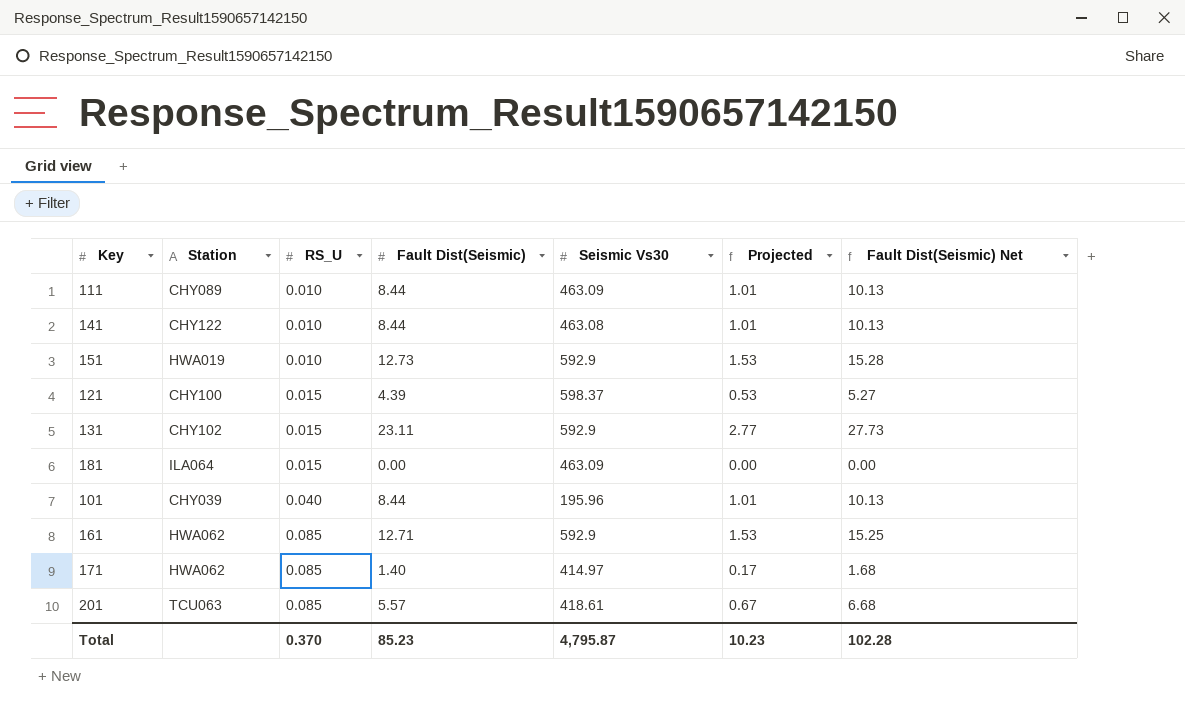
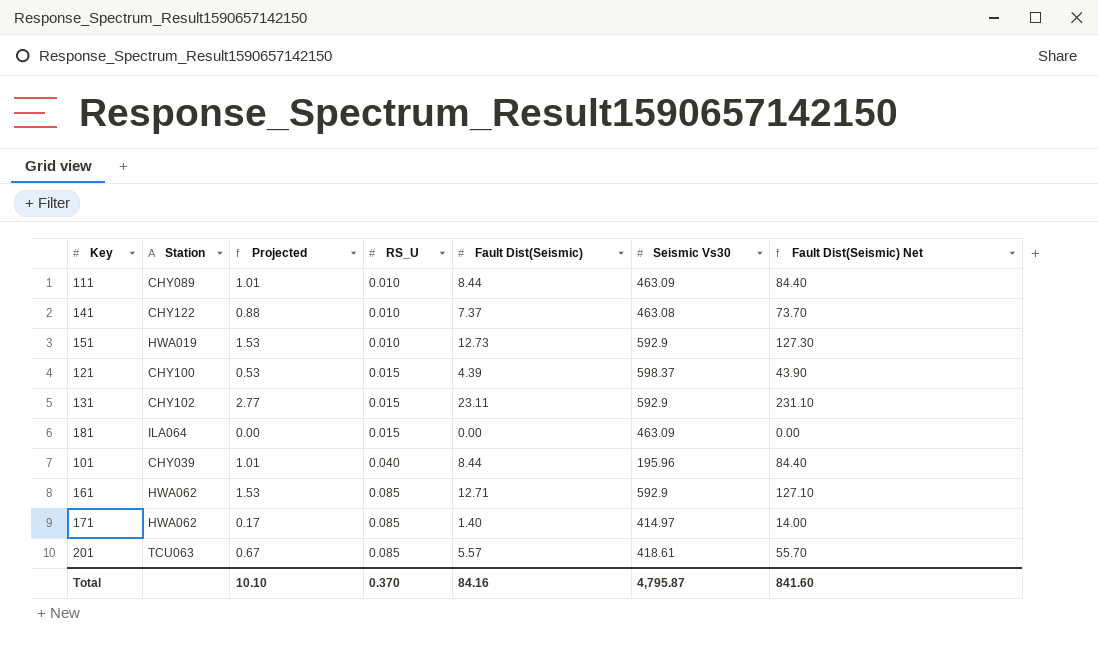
column Projected | position: 6 -> 3
column Fault Dist(Seismic) Net | formula: [Fault Dist(Seismic)] * 1.2 -> [Fault Dist(Seismic)] * 10
141 | Projected: 1.01 -> 0.88
141 | Fault Dist(Seismic): 8.44 -> 7.37
Total | Projected: 10.23 -> 10.10
Total | Fault Dist(Seismic): 85.23 -> 84.16
Total | Fault Dist(Seismic) Net: 102.28 -> 841.60

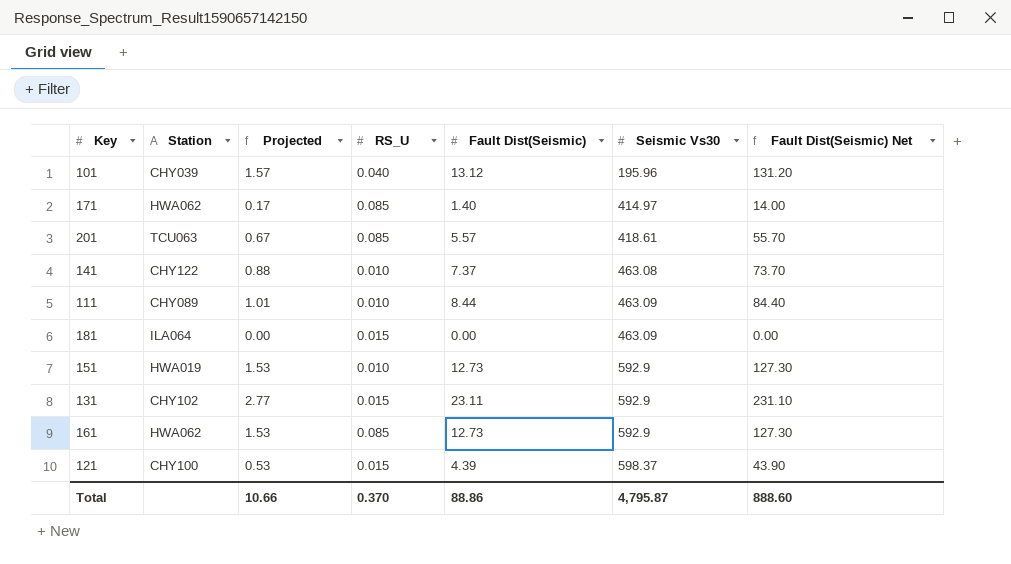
row order: RS_U ascending -> Seismic Vs30 ascending
101 | Projected: 1.01 -> 1.57
101 | Fault Dist(Seismic): 8.44 -> 13.12
101 | Fault Dist(Seismic) Net: 84.40 -> 131.20
161 | Fault Dist(Seismic): 12.71 -> 12.73
161 | Fault Dist(Seismic) Net: 127.10 -> 127.30
Total | Projected: 10.10 -> 10.66
Total | Fault Dist(Seismic): 84.16 -> 88.86
Total | Fault Dist(Seismic) Net: 841.60 -> 888.60

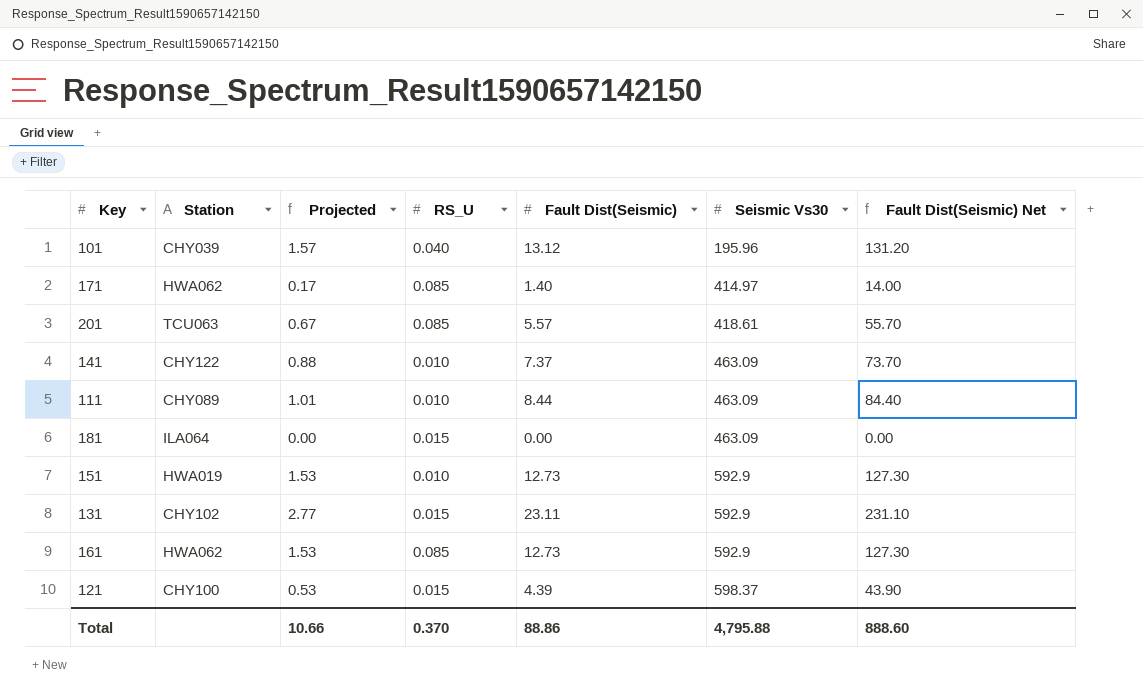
141 | Seismic Vs30: 463.08 -> 463.09
Total | Seismic Vs30: 4,795.87 -> 4,795.88

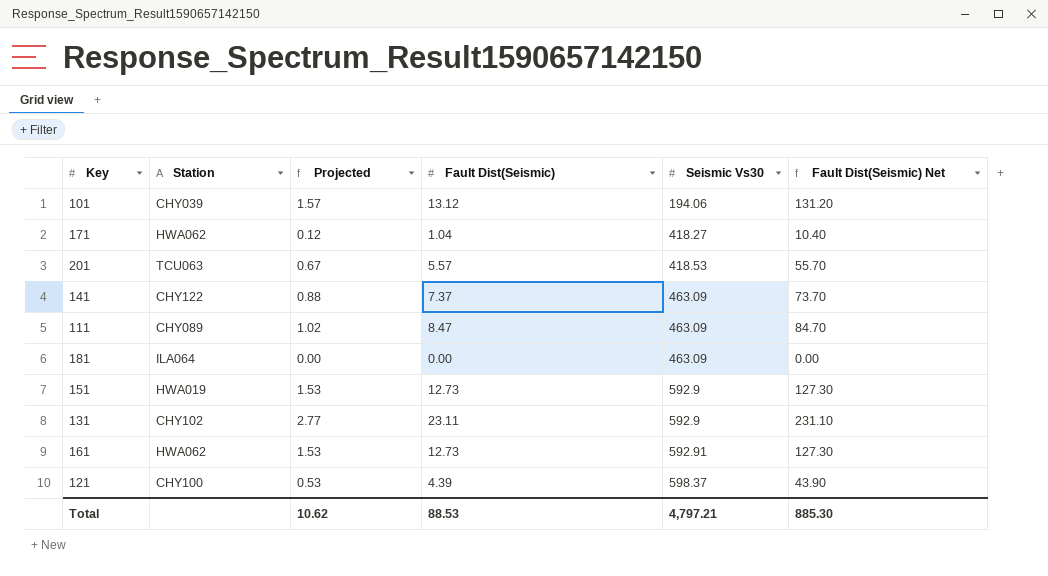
column RS_U | position: 4 -> none
101 | Seismic Vs30: 195.96 -> 194.06
171 | Projected: 0.17 -> 0.12
171 | Fault Dist(Seismic): 1.40 -> 1.04
171 | Seismic Vs30: 414.97 -> 418.27
171 | Fault Dist(Seismic) Net: 14.00 -> 10.40
201 | Seismic Vs30: 418.61 -> 418.53
111 | Projected: 1.01 -> 1.02
111 | Fault Dist(Seismic): 8.44 -> 8.47
111 | Fault Dist(Seismic) Net: 84.40 -> 84.70
161 | Seismic Vs30: 592.9 -> 592.91
Total | Projected: 10.66 -> 10.62
Total | Fault Dist(Seismic): 88.86 -> 88.53
Total | Seismic Vs30: 4,795.88 -> 4,797.21
Total | Fault Dist(Seismic) Net: 888.60 -> 885.30

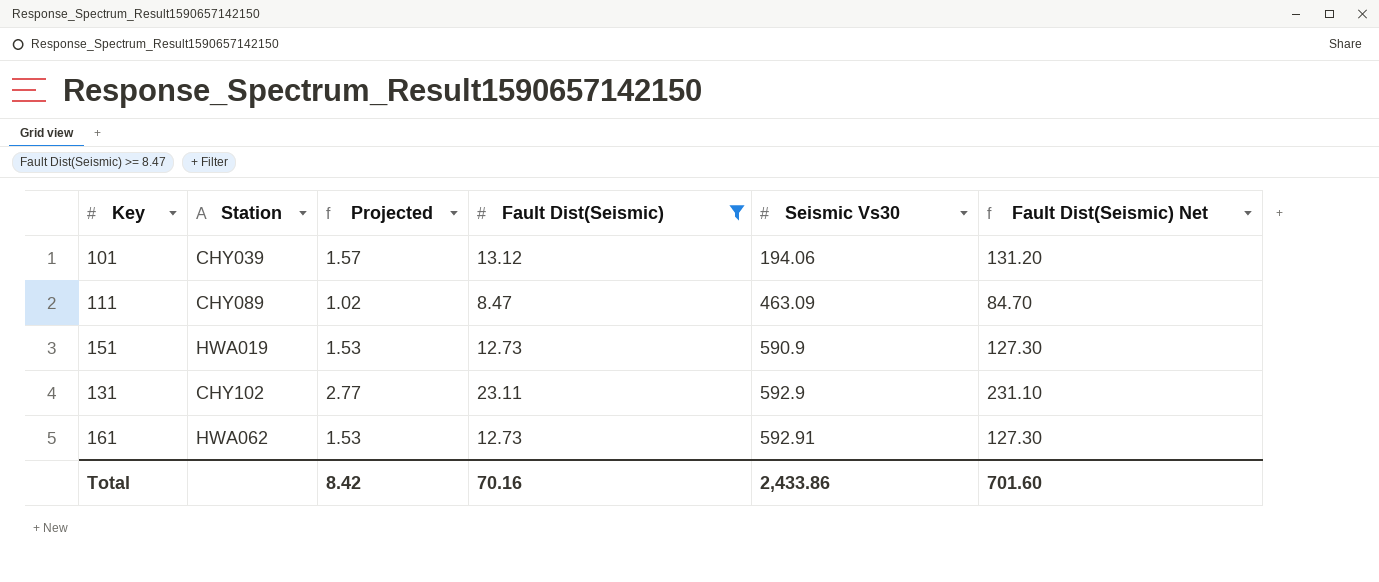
filter: none -> Fault Dist(Seismic) >= 8.47
151 | Seismic Vs30: 592.9 -> 590.9
Total | Projected: 10.62 -> 8.42
Total | Fault Dist(Seismic): 88.53 -> 70.16
Total | Seismic Vs30: 4,797.21 -> 2,433.86
Total | Fault Dist(Seismic) Net: 885.30 -> 701.60

